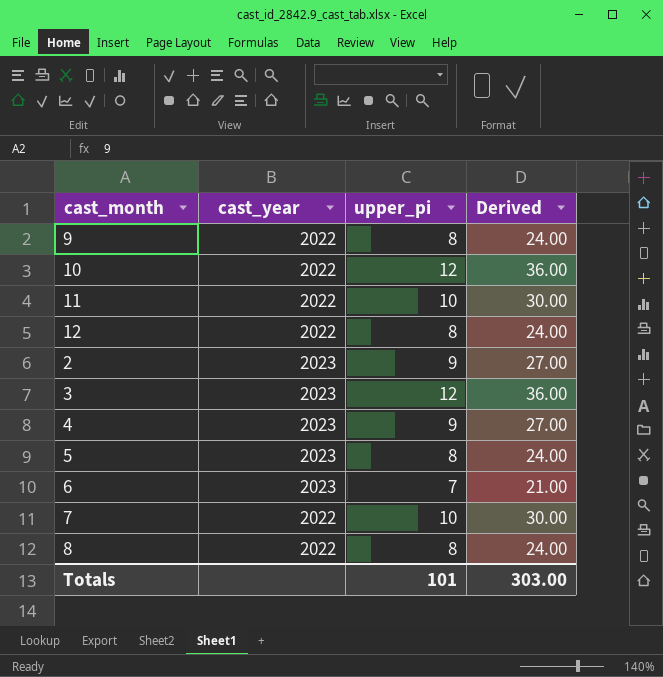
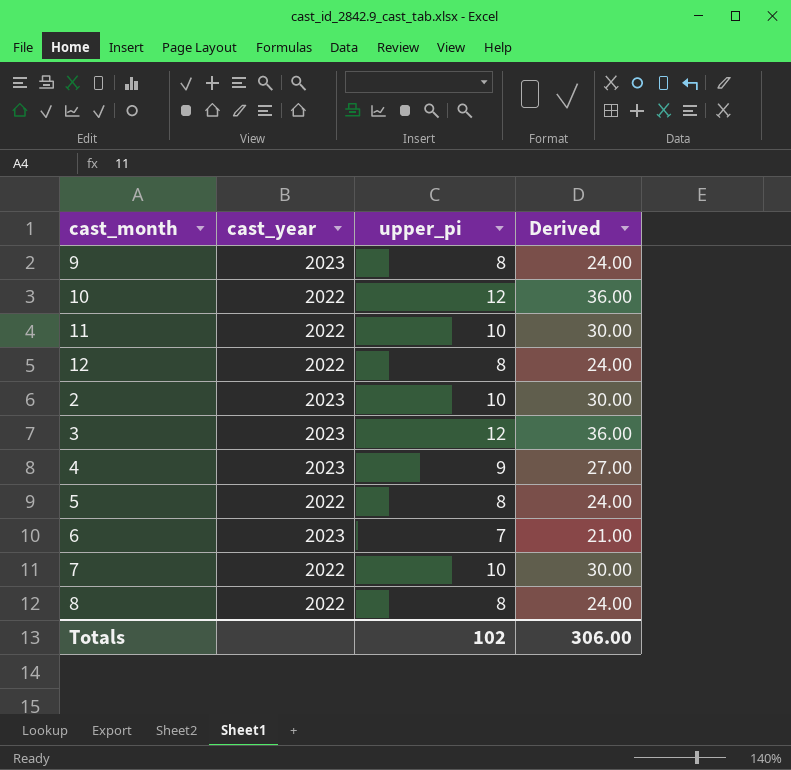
9 | cast_year: 2022 -> 2023
2 | upper_pi: 9 -> 10
2 | Derived: 27.00 -> 30.00
5 | cast_year: 2023 -> 2022
Totals | upper_pi: 101 -> 102
Totals | Derived: 303.00 -> 306.00

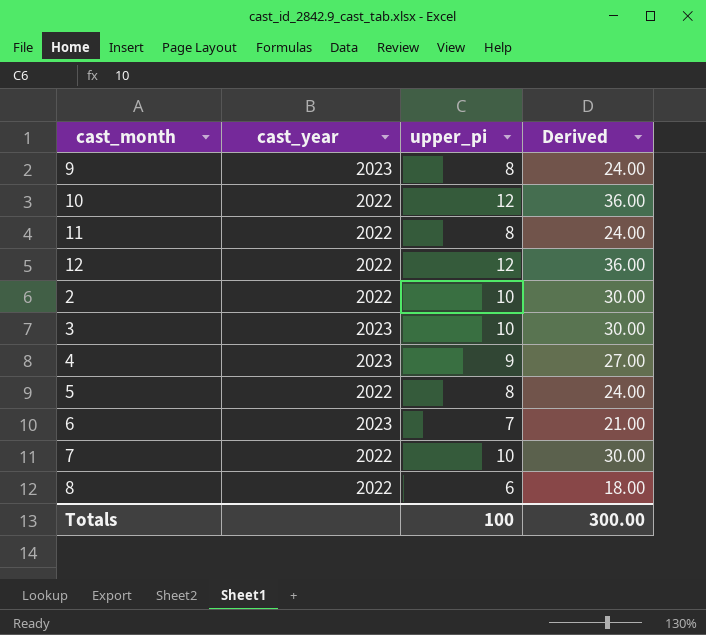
11 | upper_pi: 10 -> 8
11 | Derived: 30.00 -> 24.00
12 | upper_pi: 8 -> 12
12 | Derived: 24.00 -> 36.00
2 | cast_year: 2023 -> 2022
3 | upper_pi: 12 -> 10
3 | Derived: 36.00 -> 30.00
8 | upper_pi: 8 -> 6
8 | Derived: 24.00 -> 18.00
Totals | upper_pi: 102 -> 100
Totals | Derived: 306.00 -> 300.00

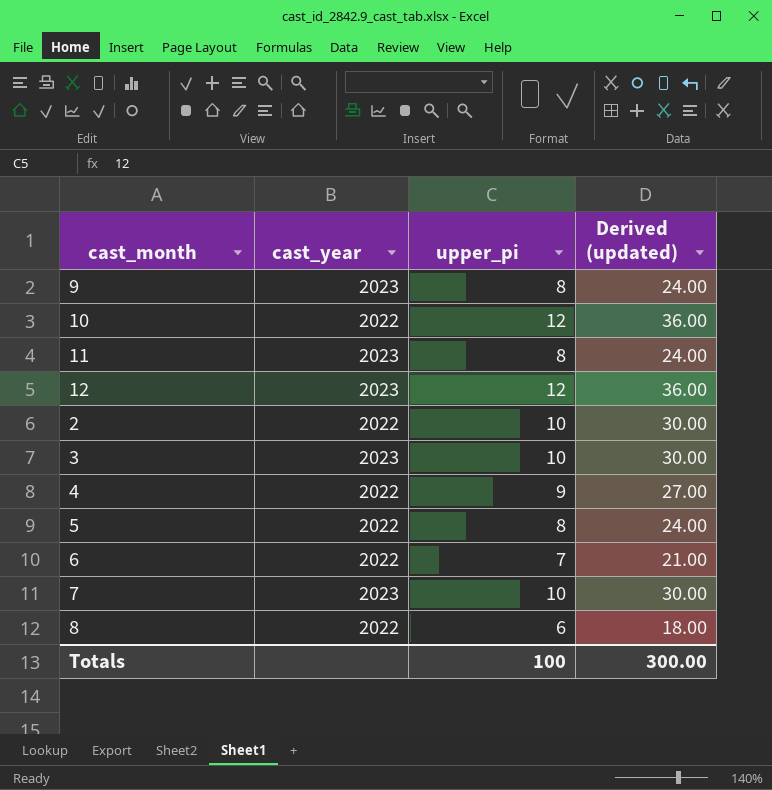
column name: Derived -> Derived (updated)
11 | cast_year: 2022 -> 2023
12 | cast_year: 2022 -> 2023
4 | cast_year: 2023 -> 2022
6 | cast_year: 2023 -> 2022
7 | cast_year: 2022 -> 2023

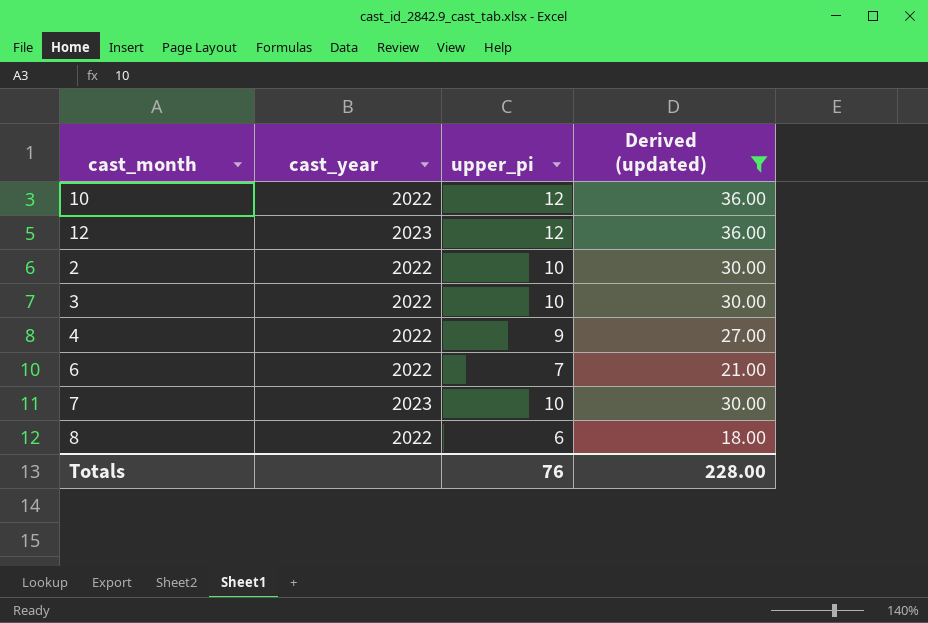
filter: none -> Derived (updated) != 24.00
3 | cast_year: 2023 -> 2022
Totals | upper_pi: 100 -> 76
Totals | Derived (updated): 300.00 -> 228.00

